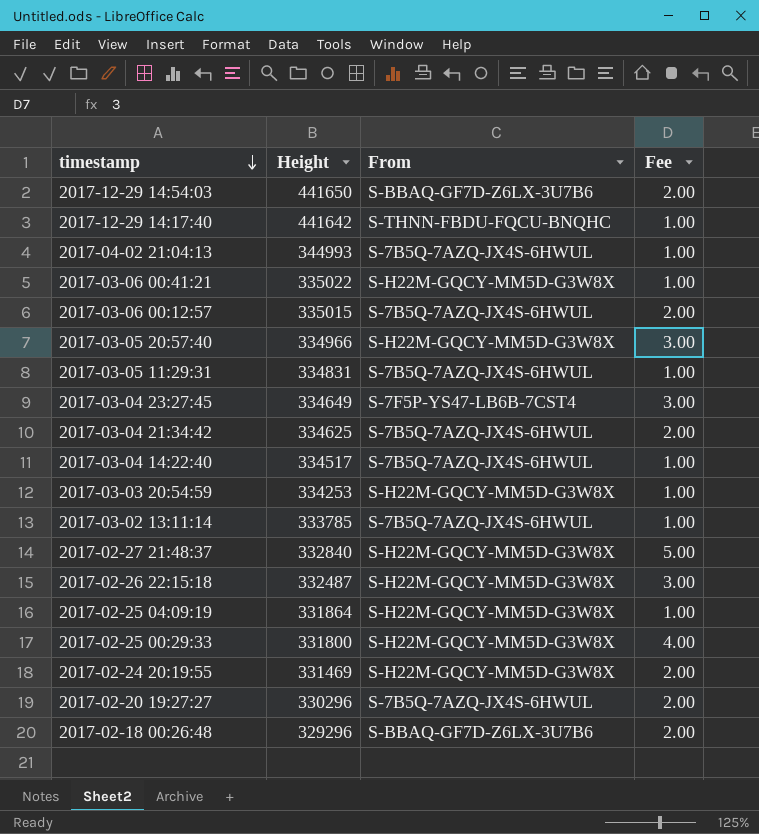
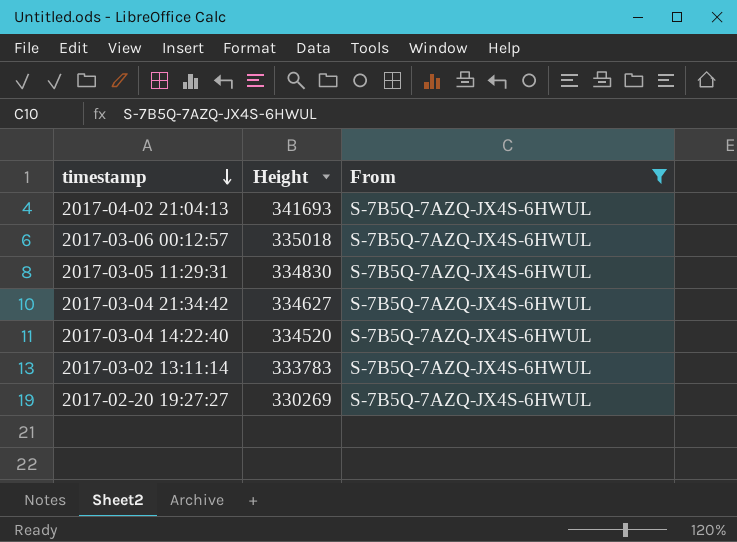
filter: none -> From = S-7B5Q-7AZQ-JX4S-6HWUL
column Fee | position: 4 -> none
2017-04-02 21:04:13 | Height: 344993 -> 341693
2017-03-06 00:12:57 | Height: 335015 -> 335018
2017-03-05 11:29:31 | Height: 334831 -> 334830
2017-03-04 21:34:42 | Height: 334625 -> 334627
2017-03-04 14:22:40 | Height: 334517 -> 334520
2017-03-02 13:11:14 | Height: 333785 -> 333783
2017-02-20 19:27:27 | Height: 330296 -> 330269

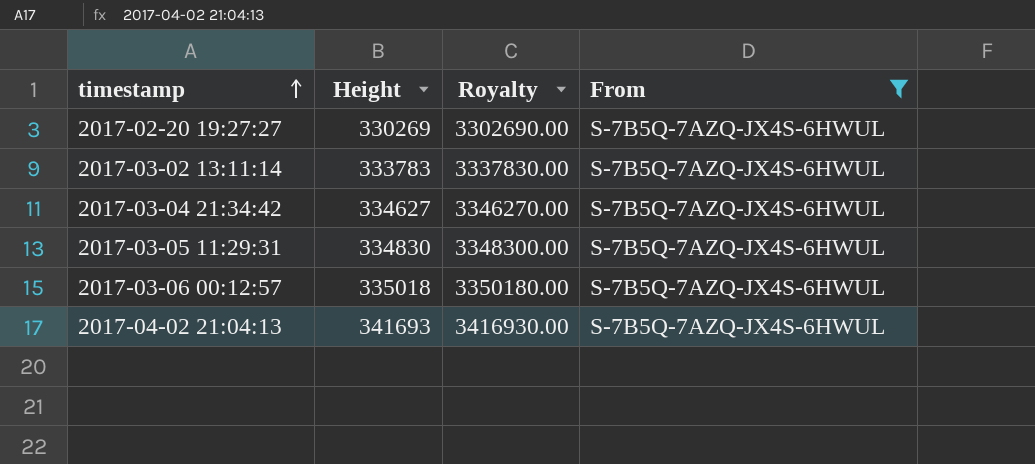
row order: timestamp descending -> timestamp ascending
column Royalty | formula: none -> [Height] * 10
row 2017-03-04 14:22:40: 334520 | S-7B5Q-7AZQ-JX4S-6HWUL -> none

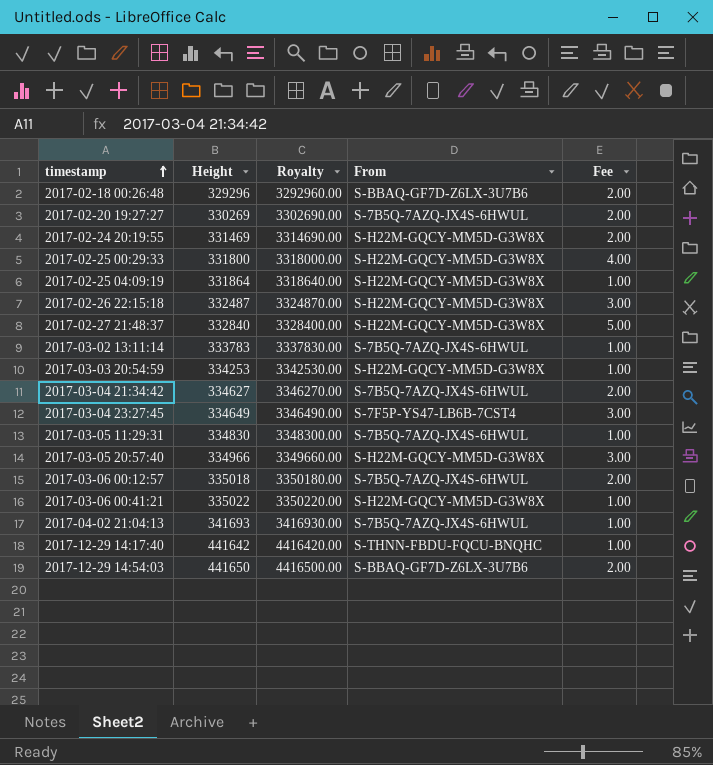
filter: From = S-7B5Q-7AZQ-JX4S-6HWUL -> none
column Fee | position: none -> 5

